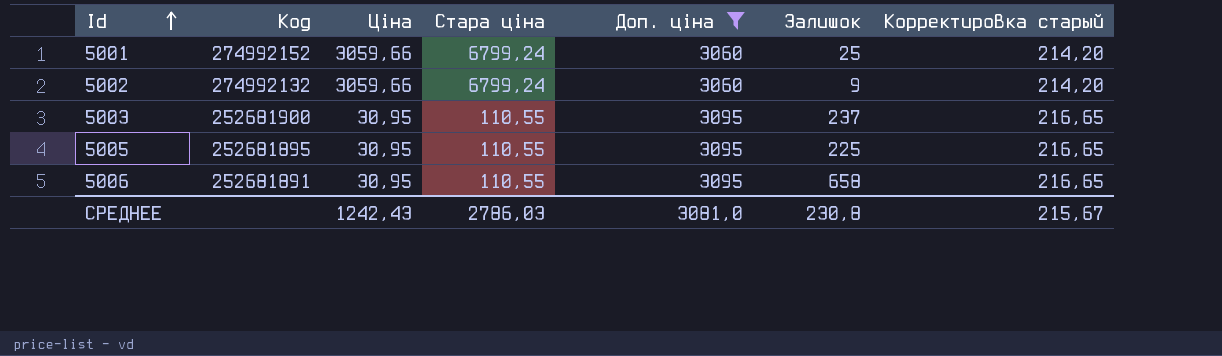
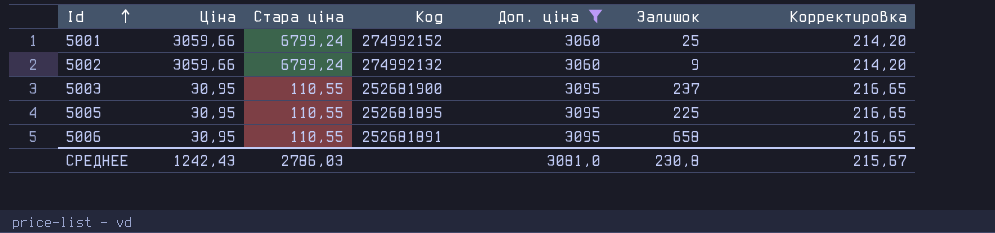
column Код | position: 2 -> 4
column name: Корректировка старый -> Корректировка

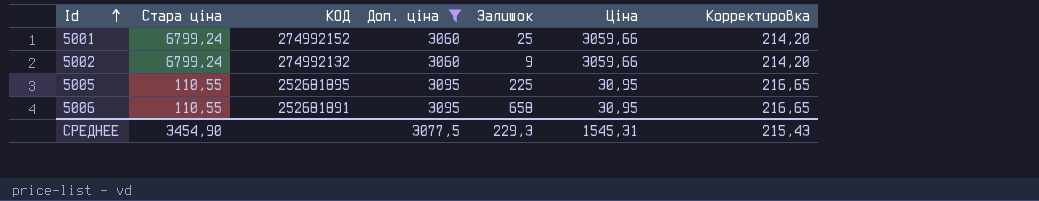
column name: Код -> КОД
column Ціна | position: 2 -> 6
row 5003: 30,95 | 110,55 | 252681900 | 3095 | 237 | 216,65 -> none
СРЕДНЕЕ | Стара ціна: 2786,03 -> 3454,90
СРЕДНЕЕ | Доп. ціна: 3081,0 -> 3077,5
СРЕДНЕЕ | Залишок: 230,8 -> 229,3
СРЕДНЕЕ | Ціна: 1242,43 -> 1545,31
СРЕДНЕЕ | Корректировка: 215,67 -> 215,43

